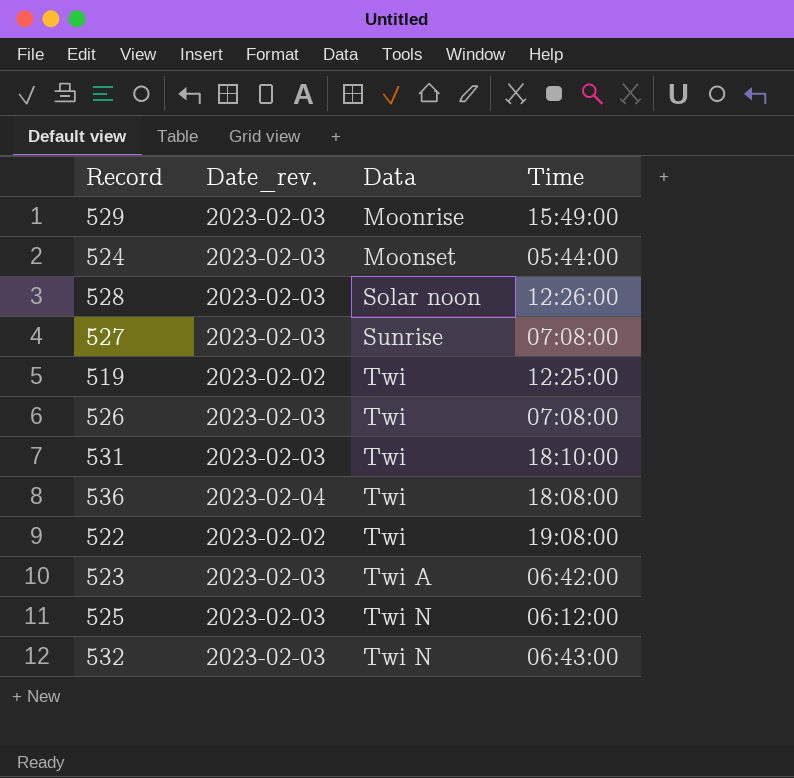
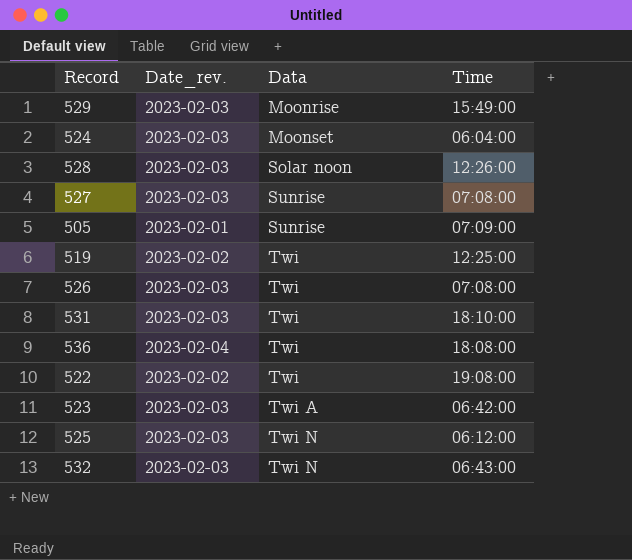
524 | Time: 05:44:00 -> 06:04:00
row 505: none -> 2023-02-01 | Sunrise | 07:09:00

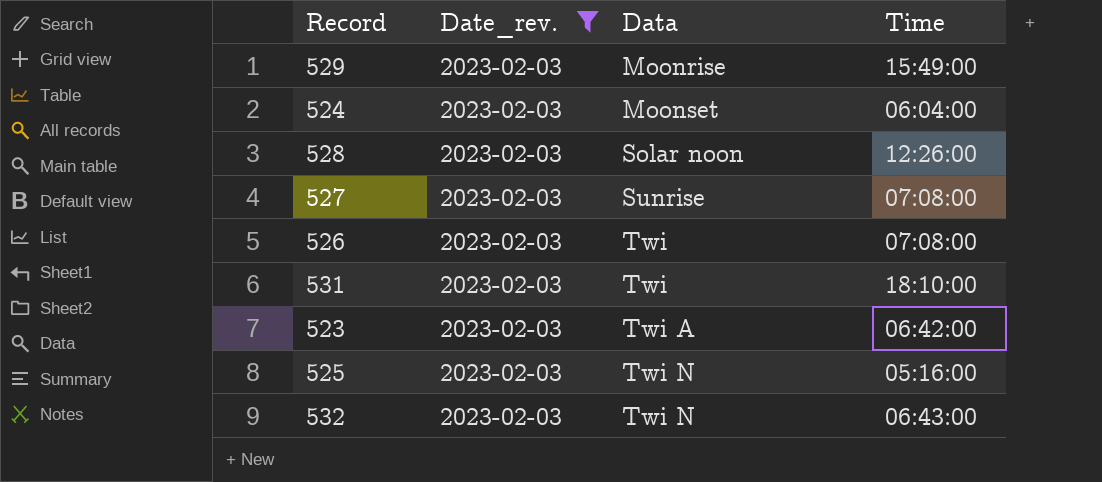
filter: none -> Date_rev. = 2023-02-03
525 | Time: 06:12:00 -> 05:16:00

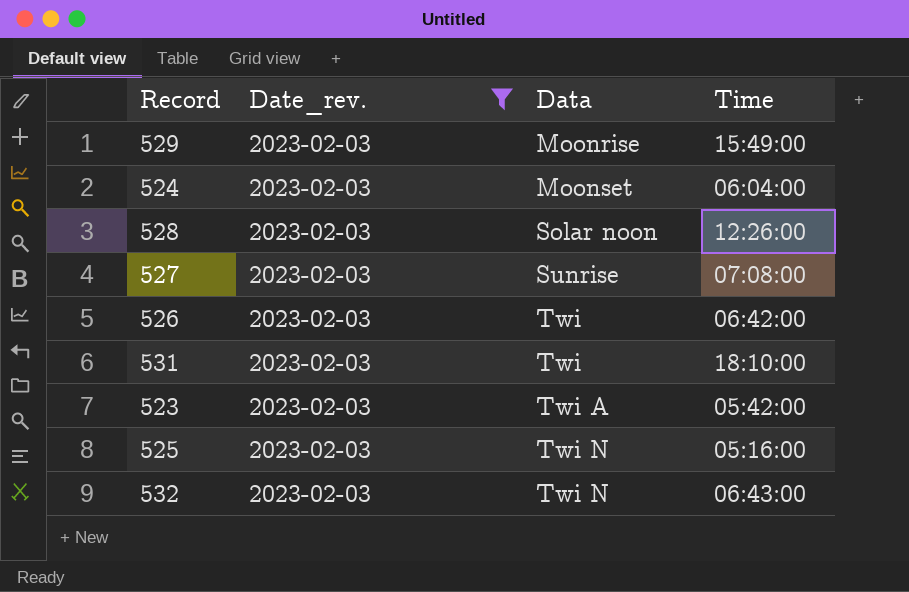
526 | Time: 07:08:00 -> 06:42:00
523 | Time: 06:42:00 -> 05:42:00

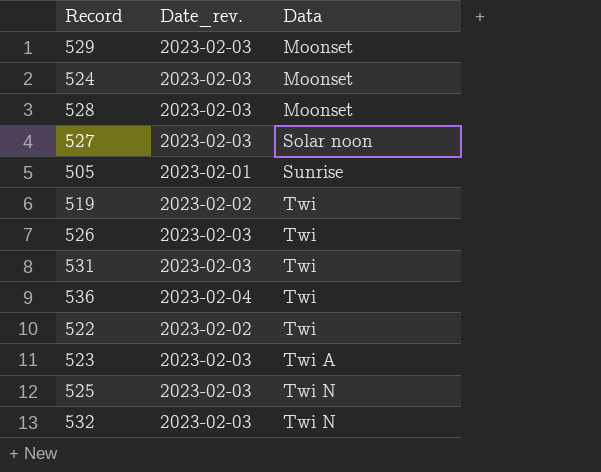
filter: Date_rev. = 2023-02-03 -> none
column Time | position: 4 -> none
529 | Data: Moonrise -> Moonset
528 | Data: Solar noon -> Moonset
527 | Data: Sunrise -> Solar noon

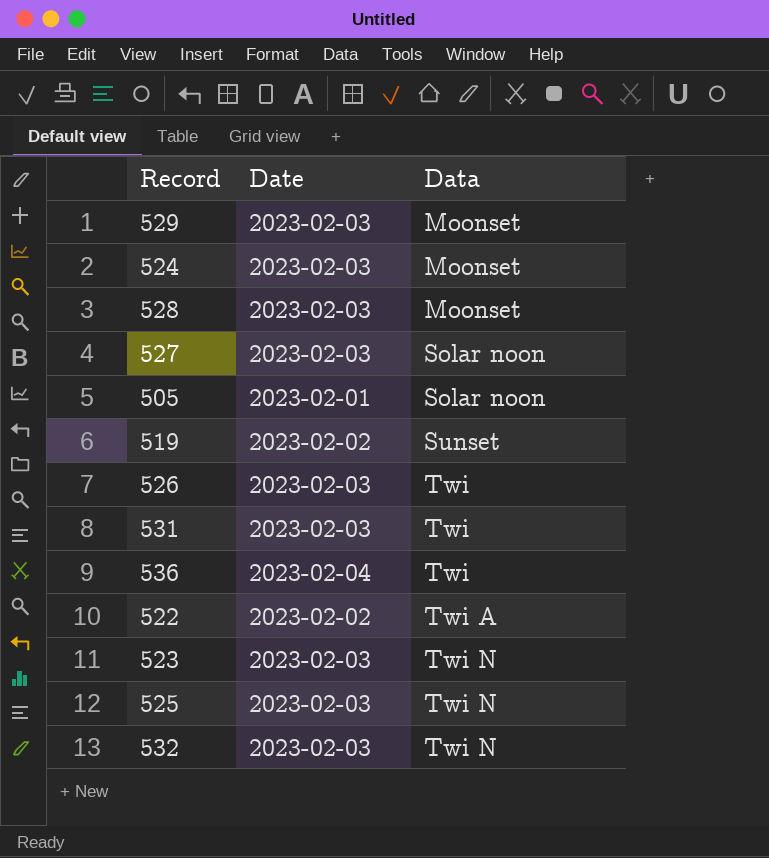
column name: Date_rev. -> Date
505 | Data: Sunrise -> Solar noon
519 | Data: Twi -> Sunset
522 | Data: Twi -> Twi A
523 | Data: Twi A -> Twi N

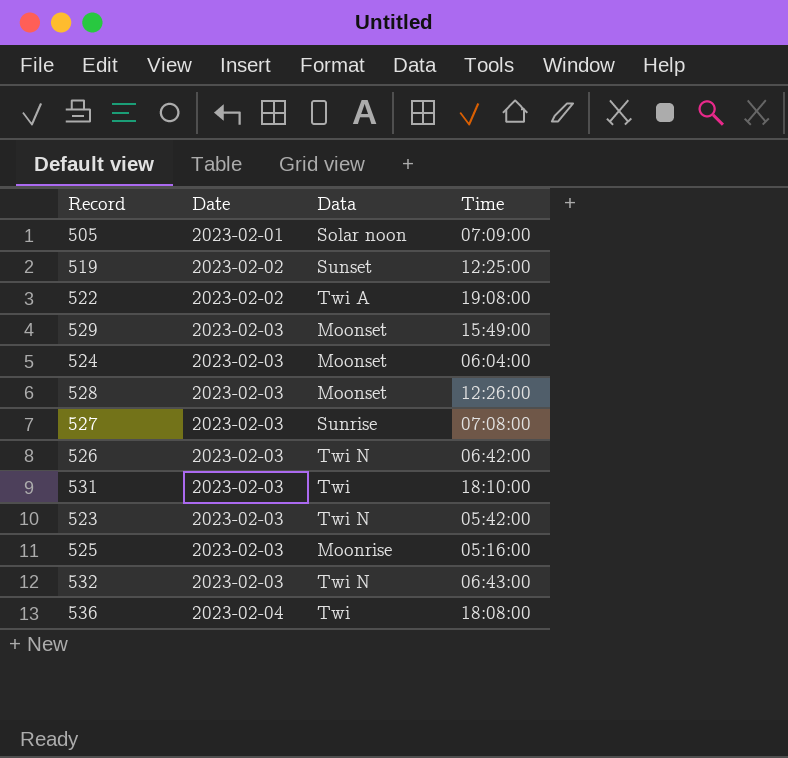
row order: Data ascending -> Date ascending
column Time | position: none -> 4
527 | Data: Solar noon -> Sunrise
526 | Data: Twi -> Twi N
525 | Data: Twi N -> Moonrise

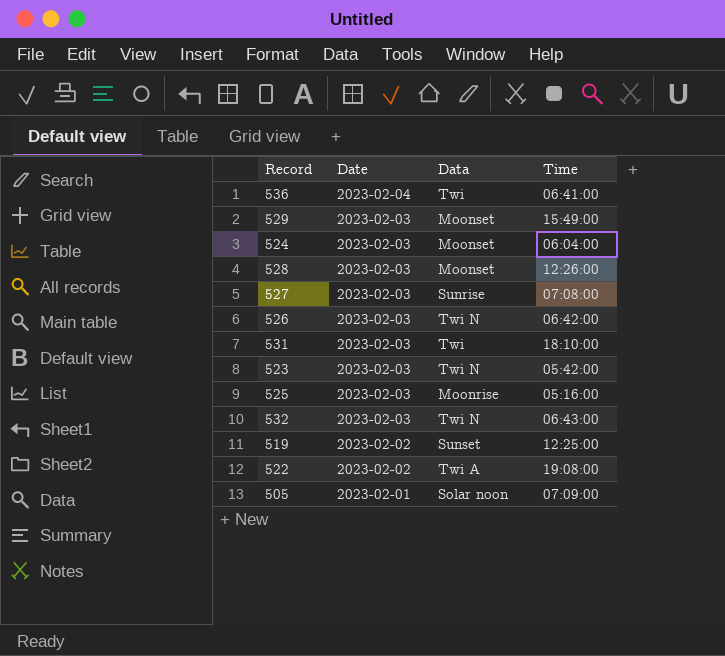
row order: Date ascending -> Date descending
536 | Time: 18:08:00 -> 06:41:00

